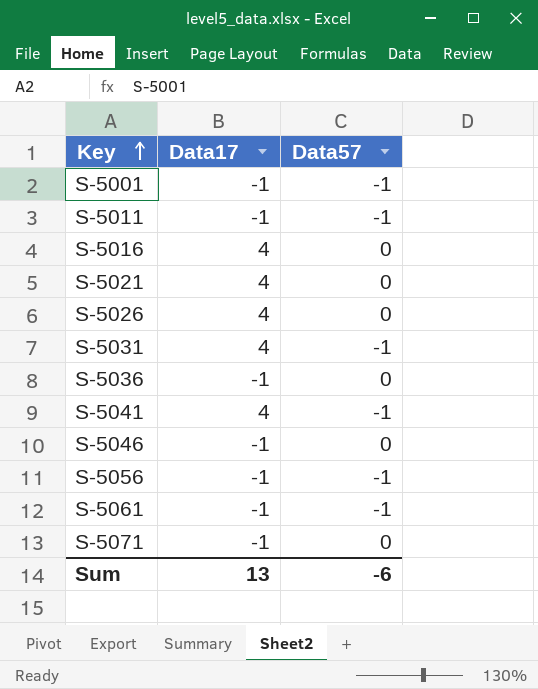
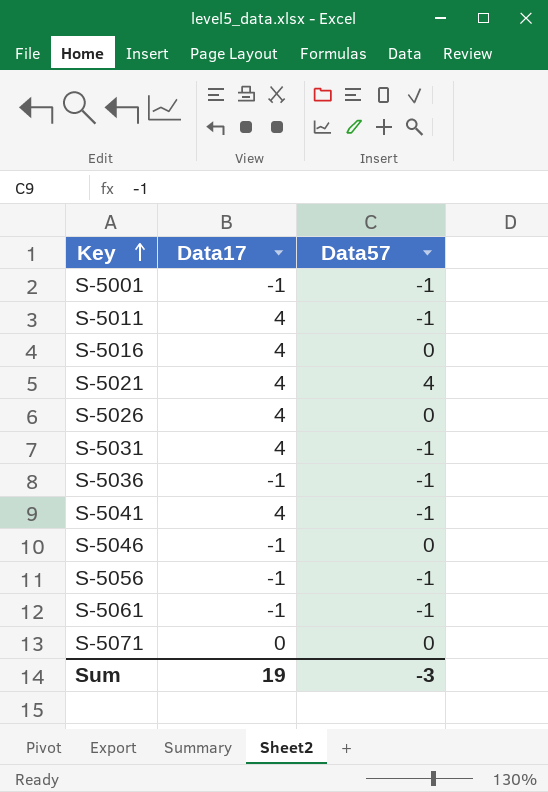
S-5011 | Data17: -1 -> 4
S-5021 | Data57: 0 -> 4
S-5036 | Data57: 0 -> -1
S-5071 | Data17: -1 -> 0
Sum | Data17: 13 -> 19
Sum | Data57: -6 -> -3

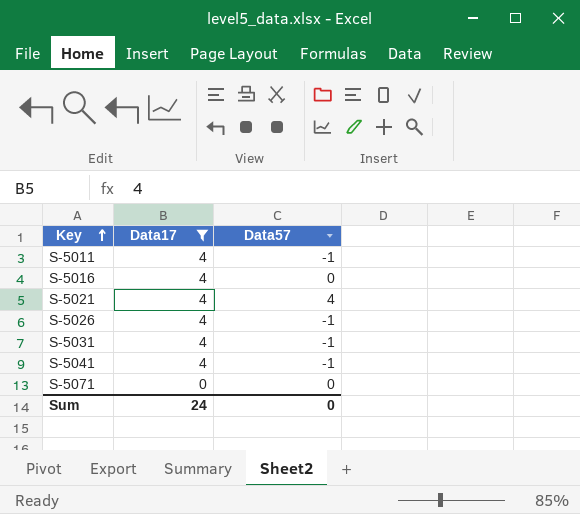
filter: none -> Data17 != -1
S-5026 | Data57: 0 -> -1
Sum | Data17: 19 -> 24
Sum | Data57: -3 -> 0

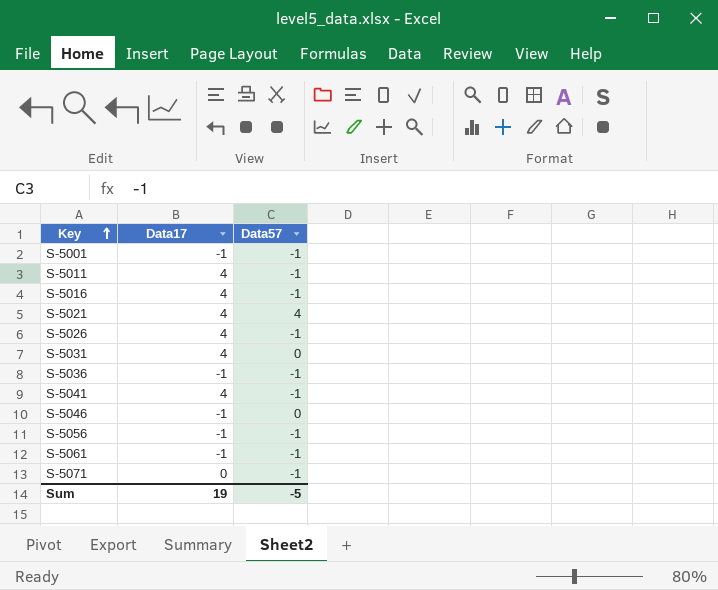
filter: Data17 != -1 -> none
S-5016 | Data57: 0 -> -1
S-5031 | Data57: -1 -> 0
S-5071 | Data57: 0 -> -1
Sum | Data17: 24 -> 19
Sum | Data57: 0 -> -5

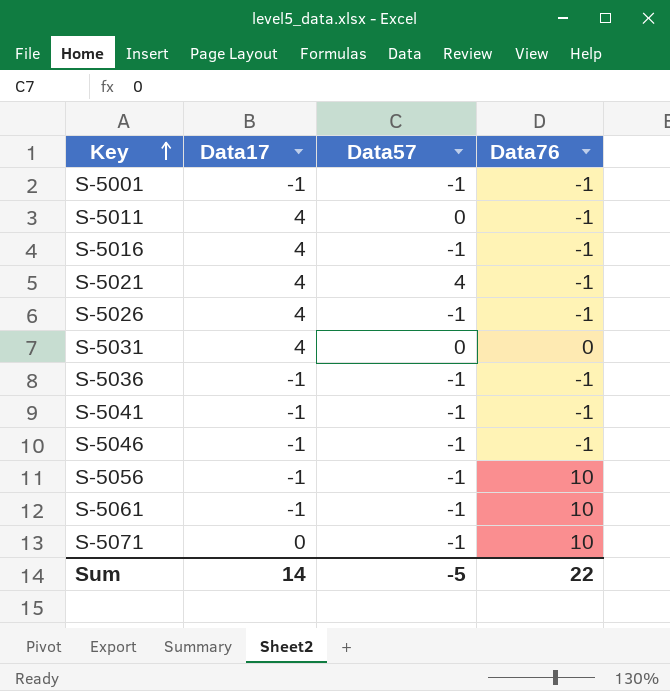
column Data76 | position: none -> 4
S-5011 | Data57: -1 -> 0
S-5041 | Data17: 4 -> -1
S-5046 | Data57: 0 -> -1
Sum | Data17: 19 -> 14

